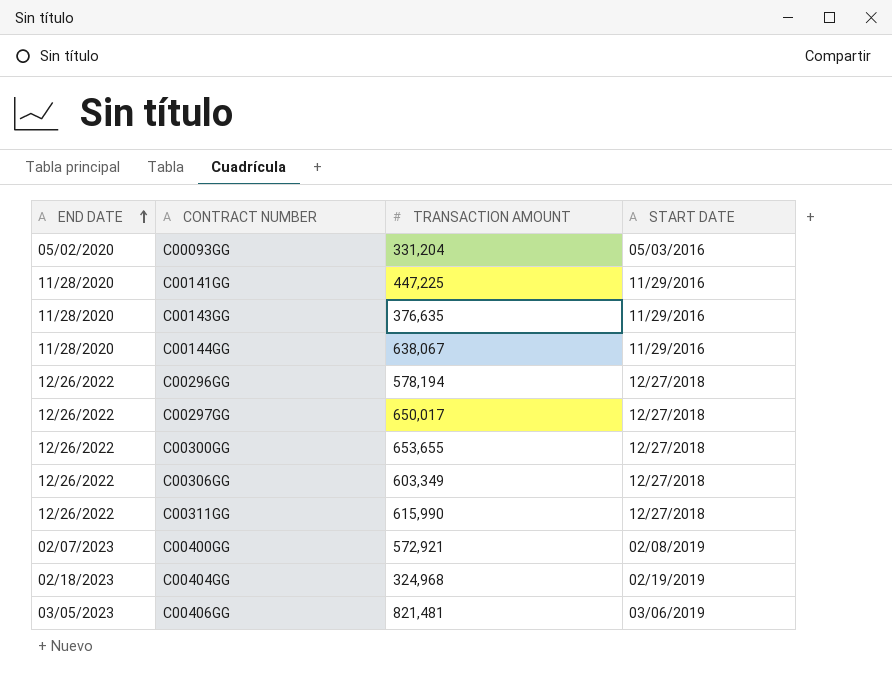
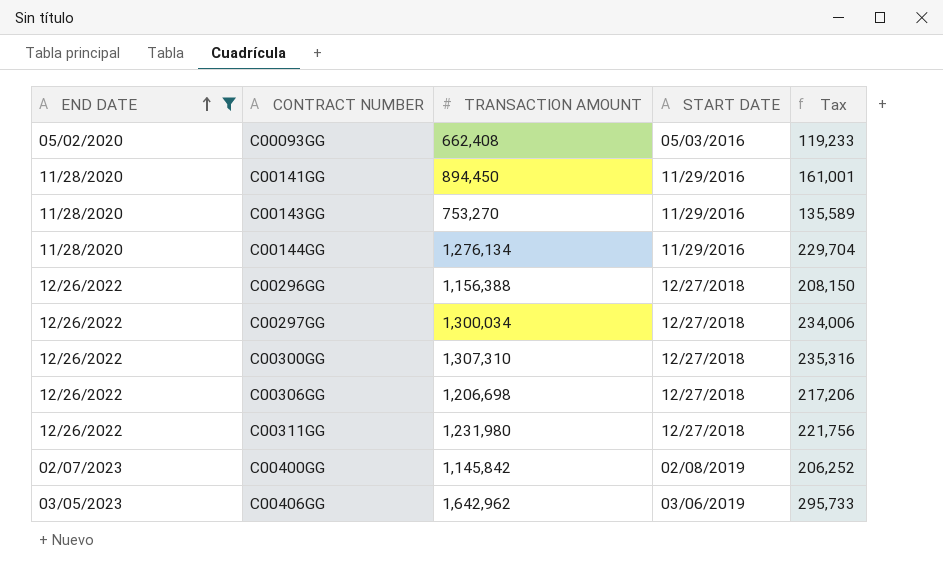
filter: none -> END DATE != 02/18/2023
column Tax | formula: none -> [TRANSACTION AMOUNT] * 0.18
C00093GG | TRANSACTION AMOUNT: 331,204 -> 662,408
C00141GG | TRANSACTION AMOUNT: 447,225 -> 894,450
C00143GG | TRANSACTION AMOUNT: 376,635 -> 753,270
C00144GG | TRANSACTION AMOUNT: 638,067 -> 1,276,134
C00296GG | TRANSACTION AMOUNT: 578,194 -> 1,156,388
C00297GG | TRANSACTION AMOUNT: 650,017 -> 1,300,034
C00300GG | TRANSACTION AMOUNT: 653,655 -> 1,307,310
C00306GG | TRANSACTION AMOUNT: 603,349 -> 1,206,698
C00311GG | TRANSACTION AMOUNT: 615,990 -> 1,231,980
C00400GG | TRANSACTION AMOUNT: 572,921 -> 1,145,842
C00406GG | TRANSACTION AMOUNT: 821,481 -> 1,642,962

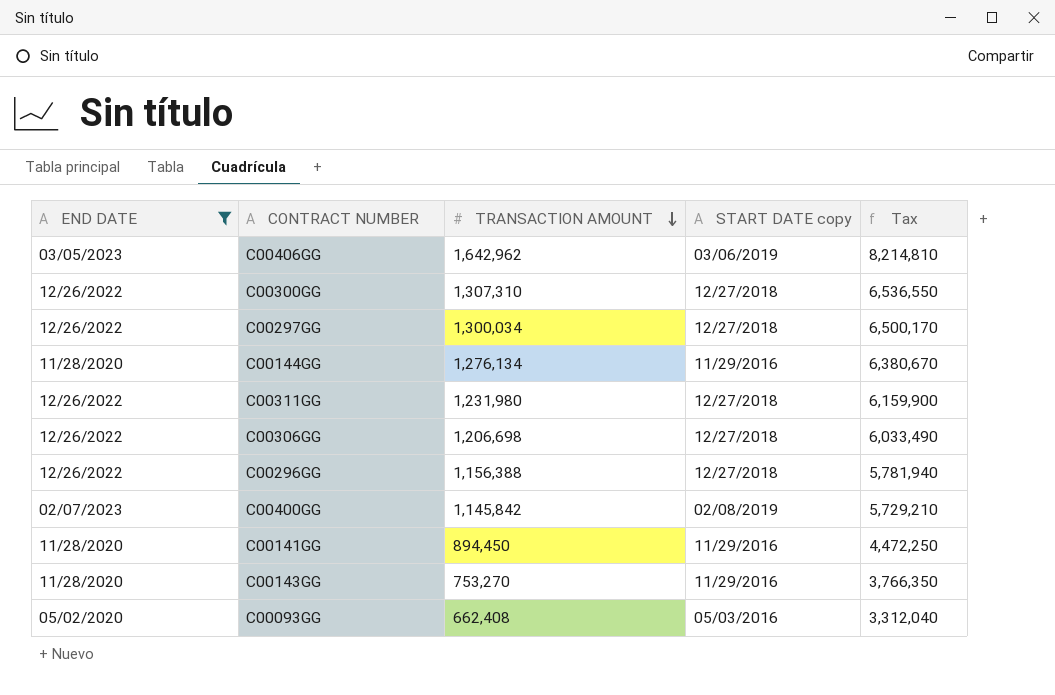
row order: END DATE ascending -> TRANSACTION AMOUNT descending
column name: START DATE -> START DATE copy
column Tax | formula: [TRANSACTION AMOUNT] * 0.18 -> [TRANSACTION AMOUNT] * 5

